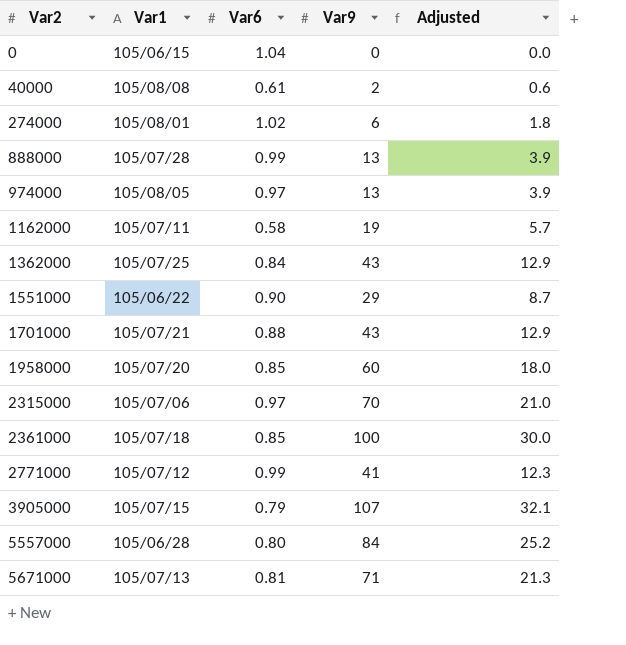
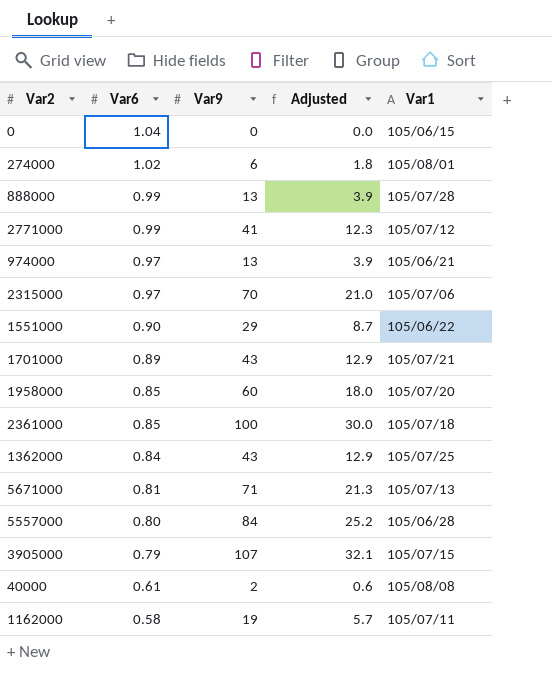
row order: Var2 ascending -> Var6 descending
column Var1 | position: 2 -> 5
974000 | Var1: 105/08/05 -> 105/06/21
1701000 | Var6: 0.88 -> 0.89

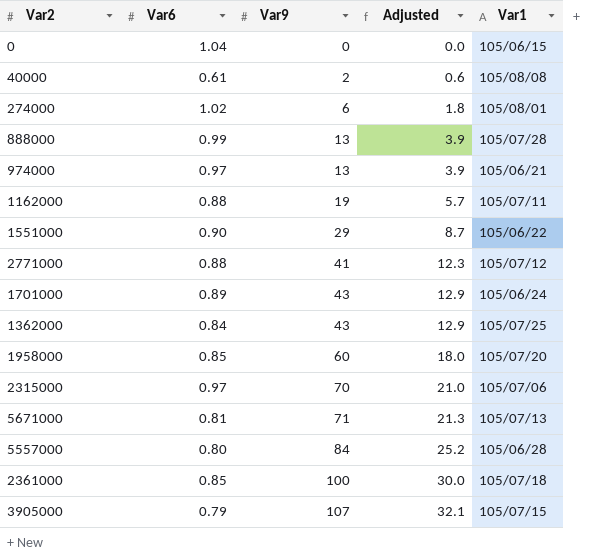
row order: Var6 descending -> Var9 ascending
1162000 | Var6: 0.58 -> 0.88
2771000 | Var6: 0.99 -> 0.88
1701000 | Var1: 105/07/21 -> 105/06/24

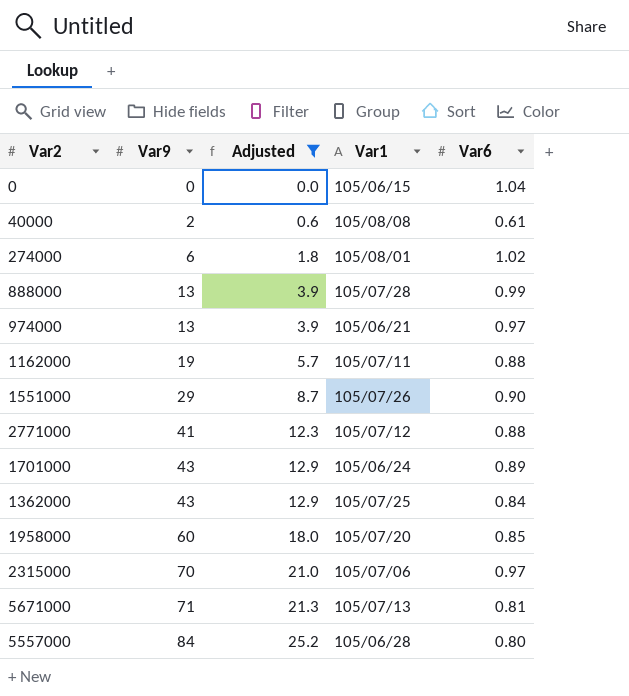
filter: none -> Adjusted <= 25.2
column Var6 | position: 2 -> 5
1551000 | Var1: 105/06/22 -> 105/07/26

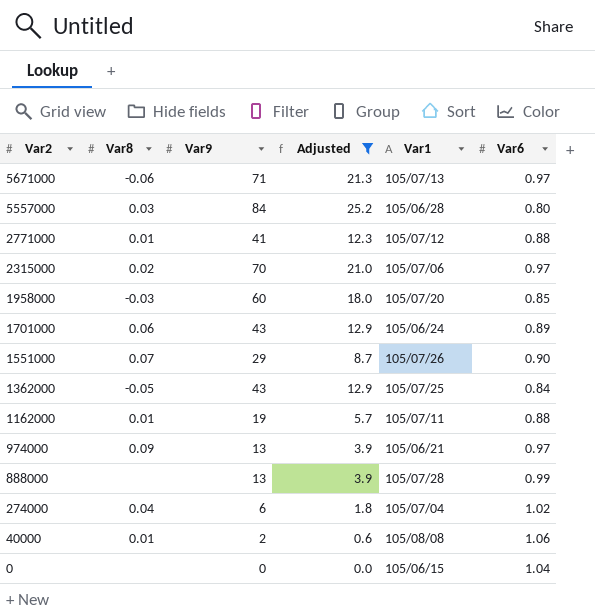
row order: Var9 ascending -> Var2 descending
column Var8 | position: none -> 2
5671000 | Var6: 0.81 -> 0.97
274000 | Var1: 105/08/01 -> 105/07/04
40000 | Var6: 0.61 -> 1.06

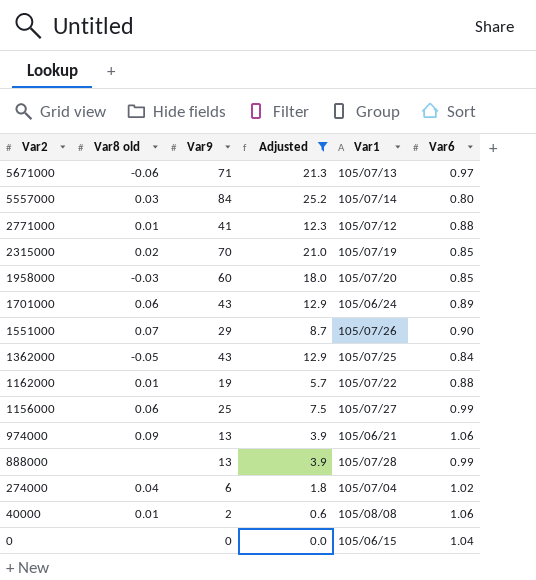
column name: Var8 -> Var8 old
5557000 | Var1: 105/06/28 -> 105/07/14
2315000 | Var1: 105/07/06 -> 105/07/19
2315000 | Var6: 0.97 -> 0.85
1162000 | Var1: 105/07/11 -> 105/07/22
row 1156000: none -> 0.06 | 25 | 7.5 | 105/07/27 | 0.99
974000 | Var6: 0.97 -> 1.06

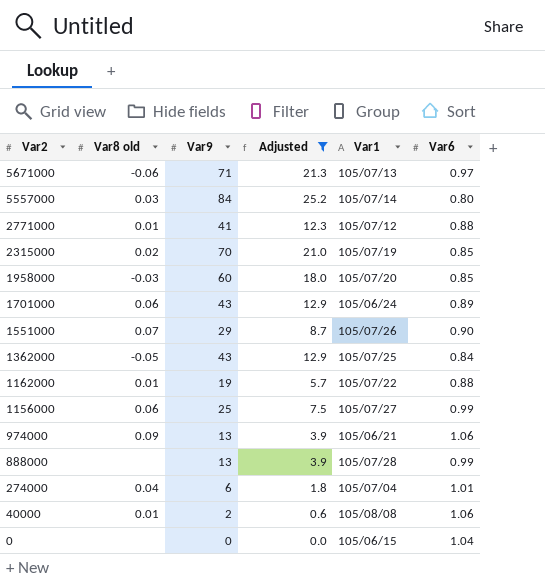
274000 | Var6: 1.02 -> 1.01

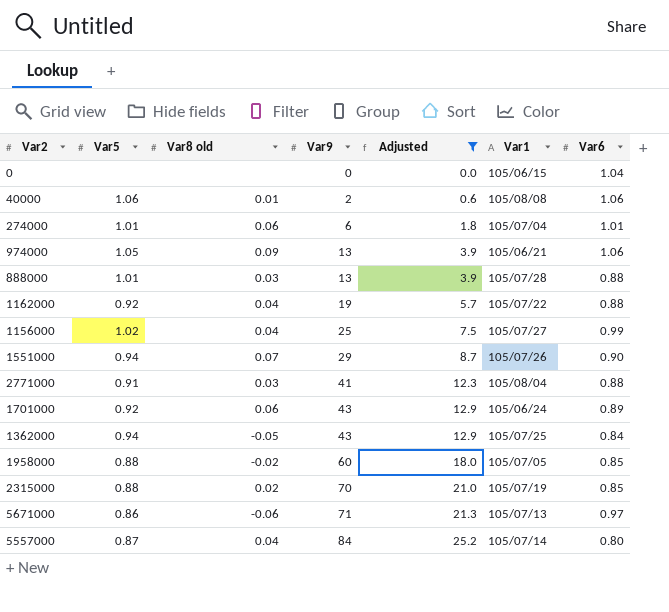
row order: Var2 descending -> Var9 ascending
column Var5 | position: none -> 2
274000 | Var8 old: 0.04 -> 0.06
888000 | Var8 old: none -> 0.03
888000 | Var6: 0.99 -> 0.88
1162000 | Var8 old: 0.01 -> 0.04
1156000 | Var8 old: 0.06 -> 0.04
2771000 | Var8 old: 0.01 -> 0.03
2771000 | Var1: 105/07/12 -> 105/08/04
1958000 | Var8 old: -0.03 -> -0.02
1958000 | Var1: 105/07/20 -> 105/07/05
5557000 | Var8 old: 0.03 -> 0.04

